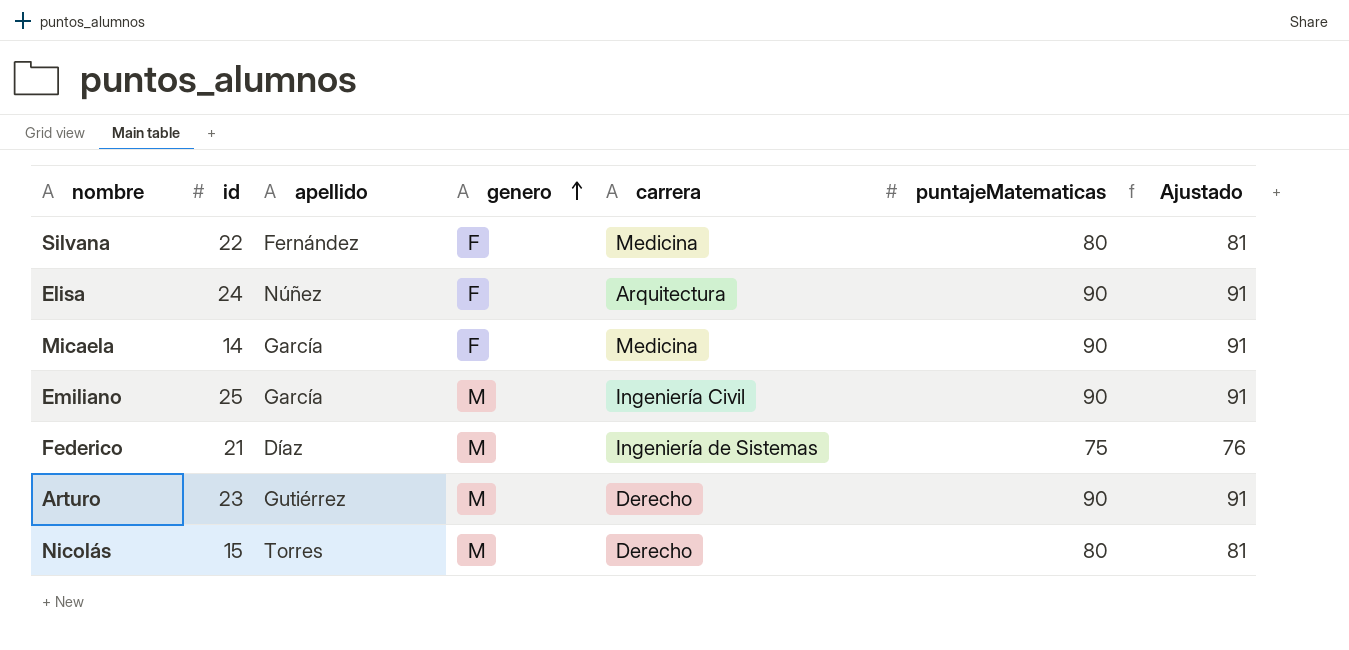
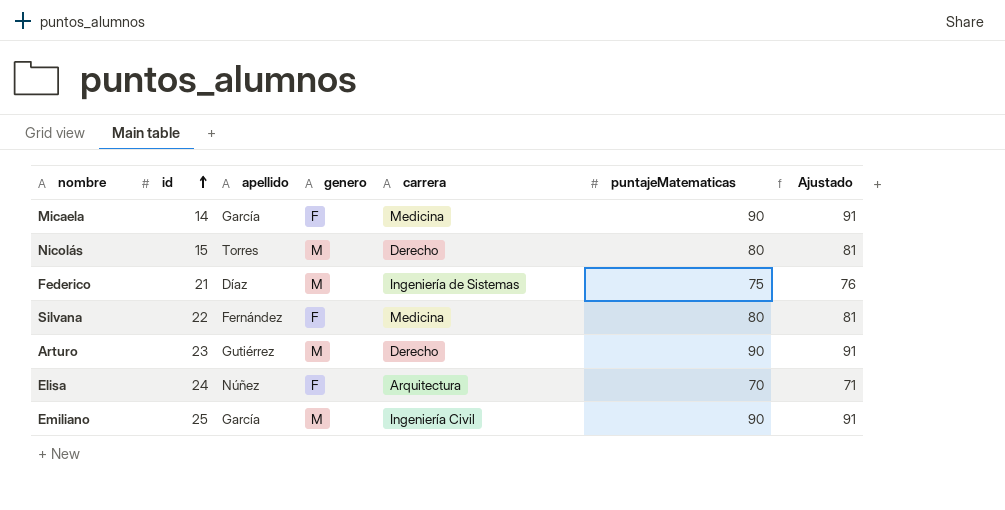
row order: genero ascending -> id ascending
Elisa | puntajeMatematicas: 90 -> 70
Elisa | Ajustado: 91 -> 71

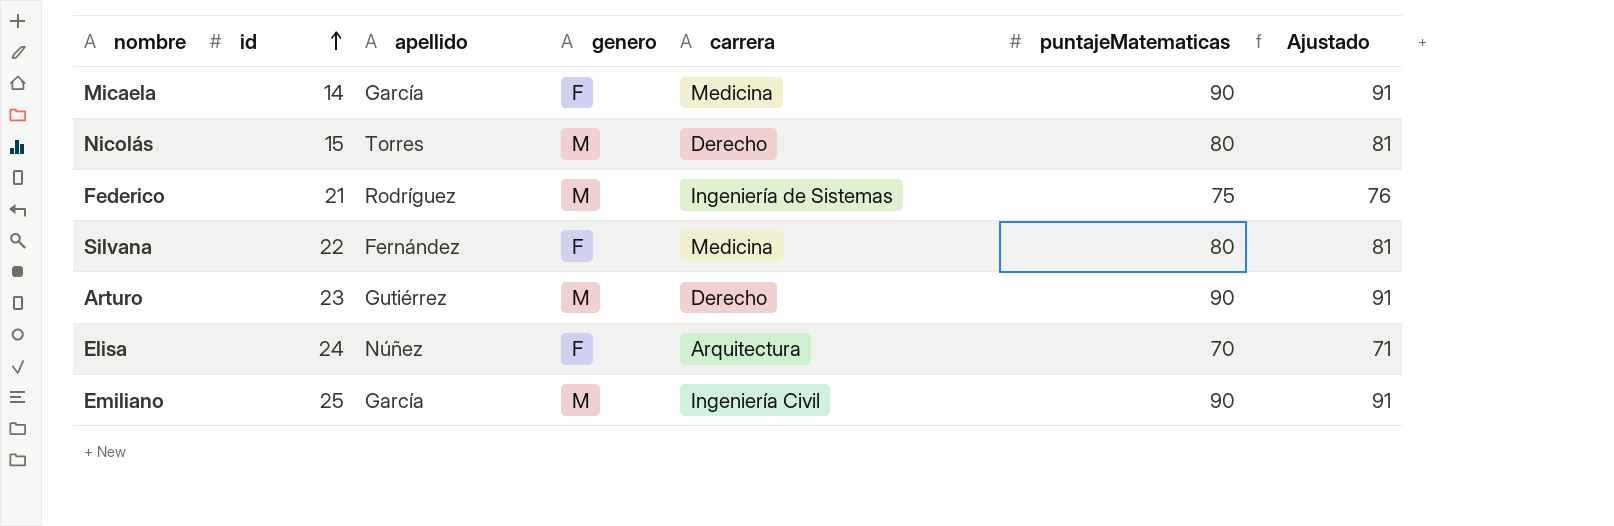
Federico | apellido: Díaz -> Rodríguez

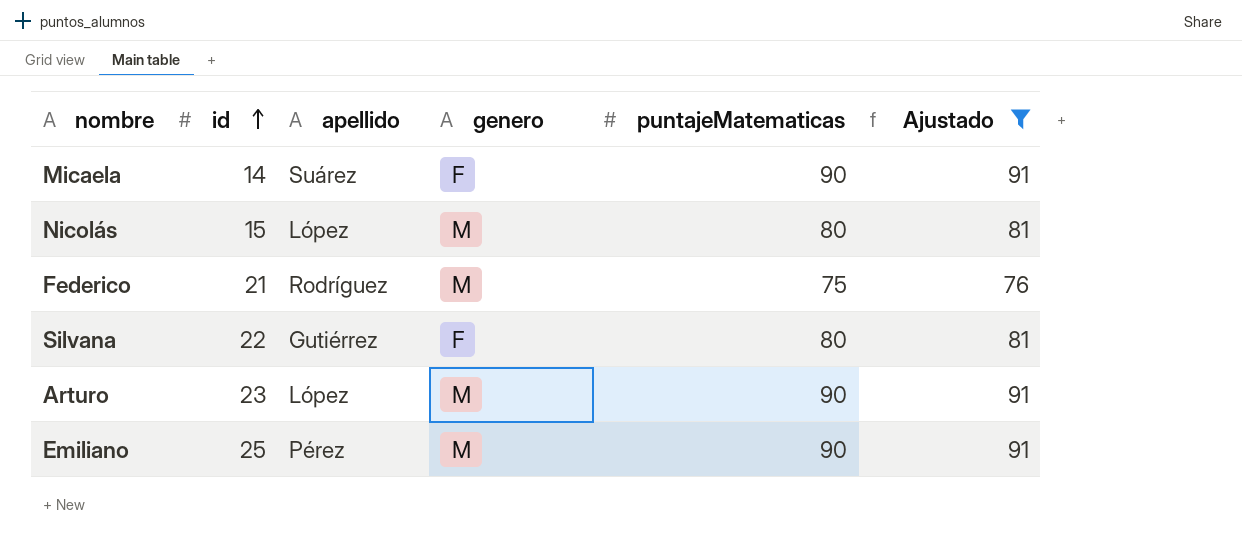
filter: none -> Ajustado != 71
column carrera | position: 5 -> none
Micaela | apellido: García -> Suárez
Nicolás | apellido: Torres -> López
Silvana | apellido: Fernández -> Gutiérrez
Arturo | apellido: Gutiérrez -> López
Emiliano | apellido: García -> Pérez

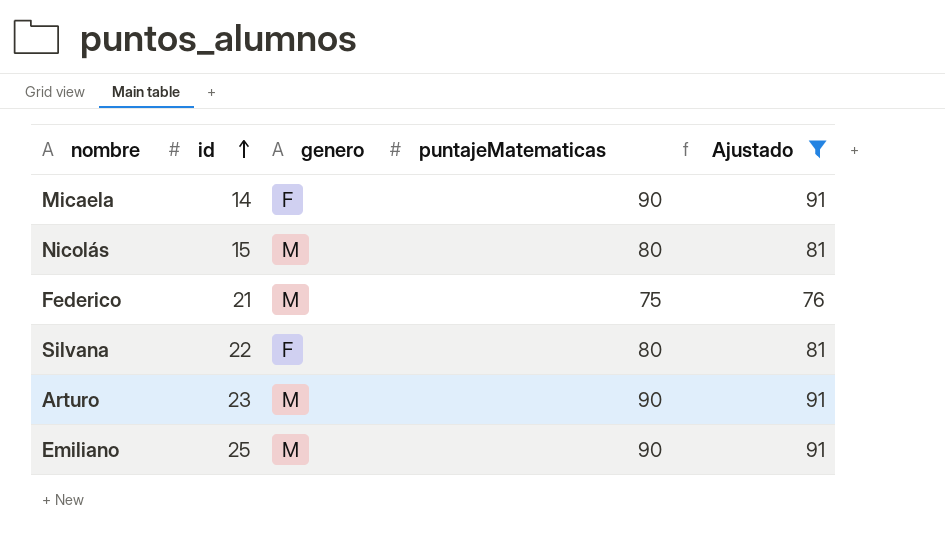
column apellido | position: 3 -> none

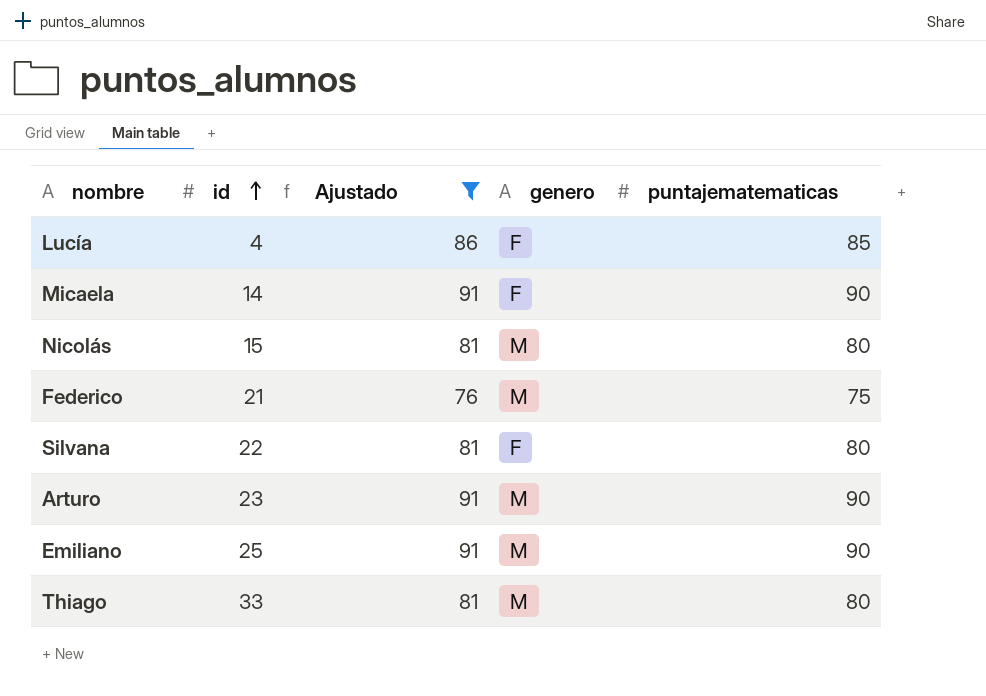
column Ajustado | position: 5 -> 3
column name: puntajeMatematicas -> puntajematematicas
row Lucía: none -> 4 | 86 | F | 85
row Thiago: none -> 33 | 81 | M | 80

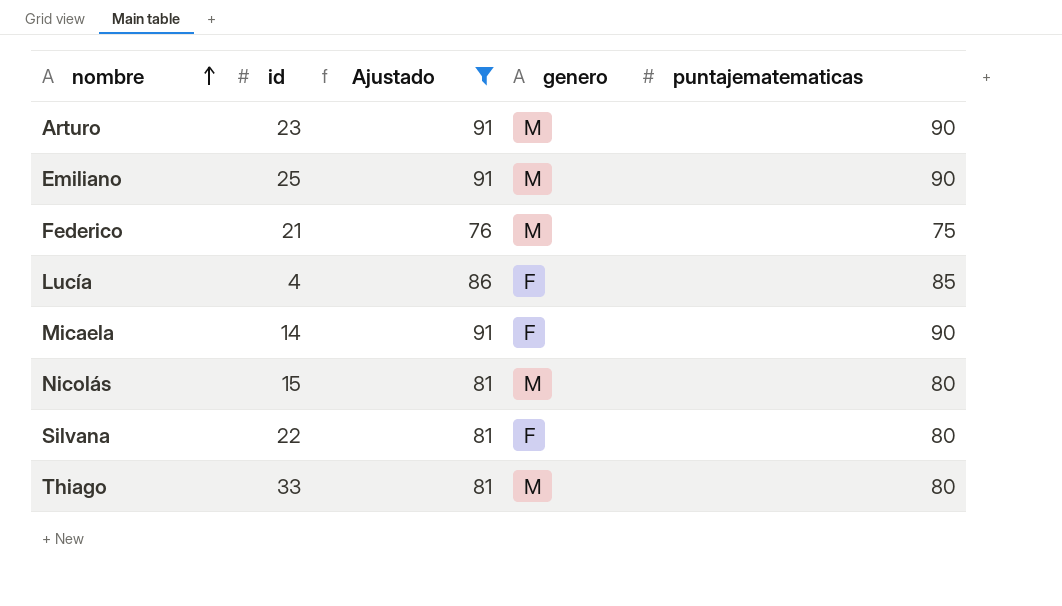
row order: id ascending -> nombre ascending

